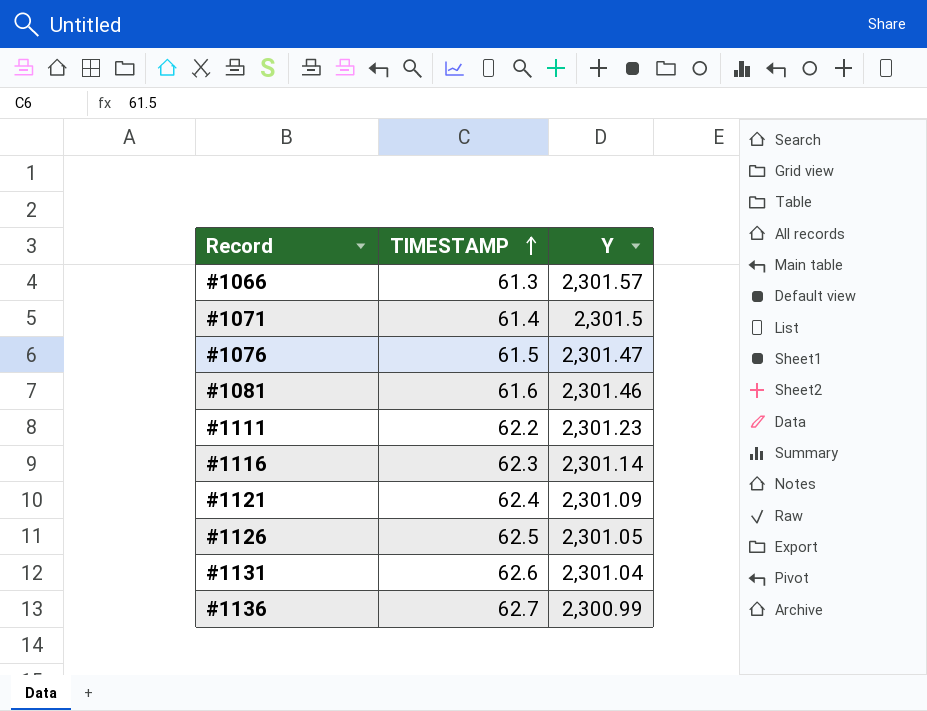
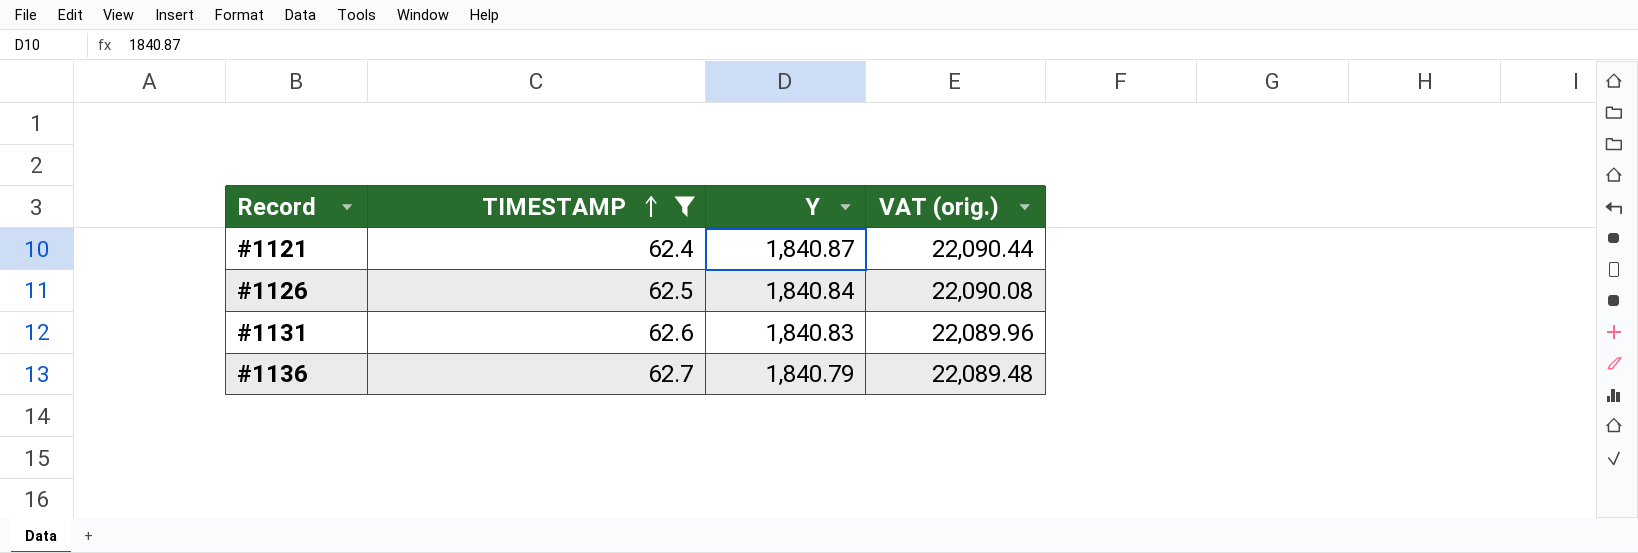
filter: none -> TIMESTAMP >= 62.4
column VAT (orig.) | formula: none -> [Y] * 12
#1121 | Y: 2,301.09 -> 1,840.87
#1126 | Y: 2,301.05 -> 1,840.84
#1131 | Y: 2,301.04 -> 1,840.83
#1136 | Y: 2,300.99 -> 1,840.79

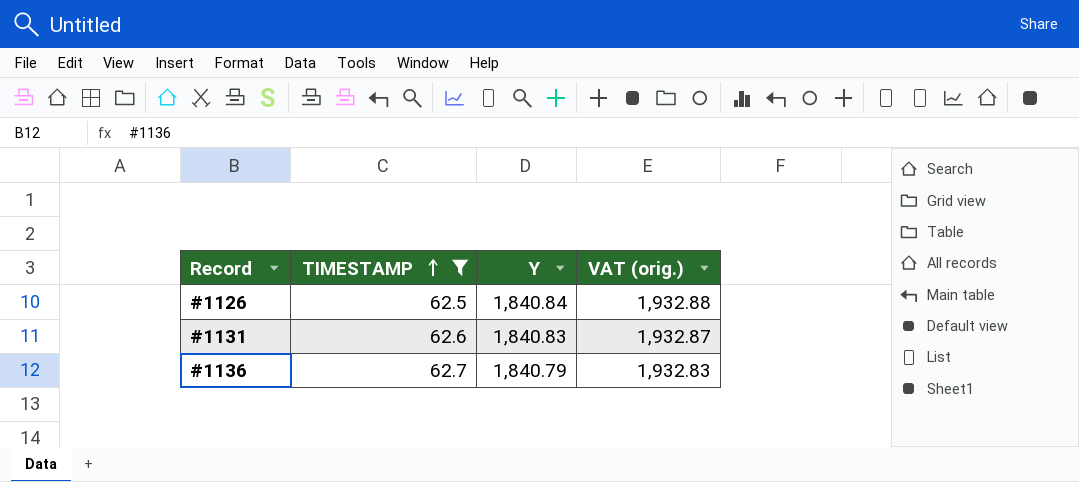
column VAT (orig.) | formula: [Y] * 12 -> [Y] * 1.05
row #1121: 62.4 | 1,840.87 | 22,090.44 -> none

